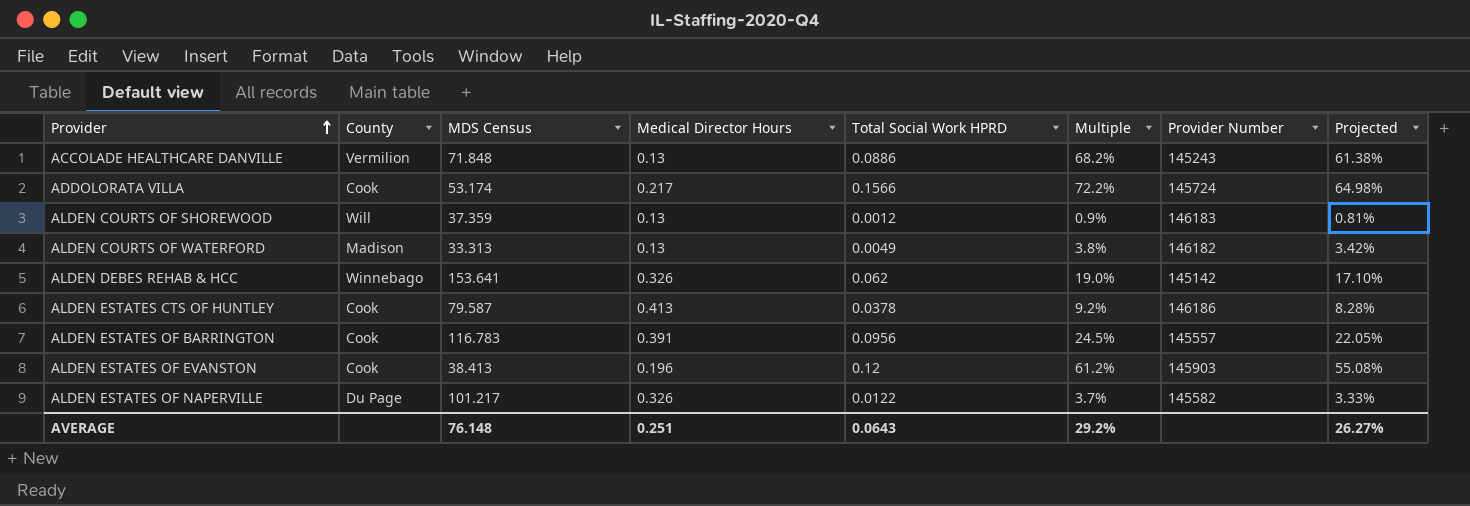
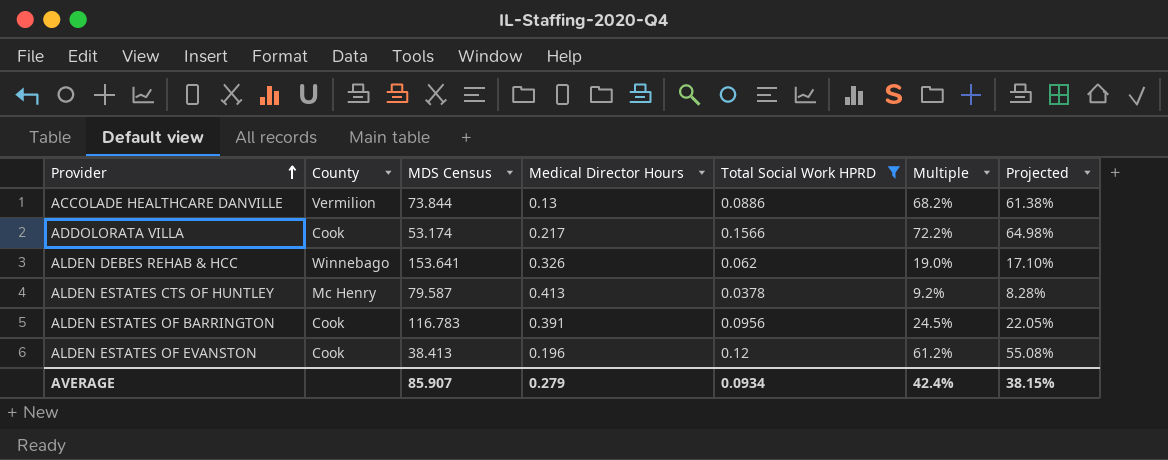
filter: none -> Total Social Work HPRD >= 0.0378
column Provider Number | position: 7 -> none
ACCOLADE HEALTHCARE DANVILLE | MDS Census: 71.848 -> 73.844
ALDEN ESTATES CTS OF HUNTLEY | County: Cook -> Mc Henry
AVERAGE | MDS Census: 76.148 -> 85.907
AVERAGE | Medical Director Hours: 0.251 -> 0.279
AVERAGE | Total Social Work HPRD: 0.0643 -> 0.0934
AVERAGE | Multiple: 29.2% -> 42.4%
AVERAGE | Projected: 26.27% -> 38.15%

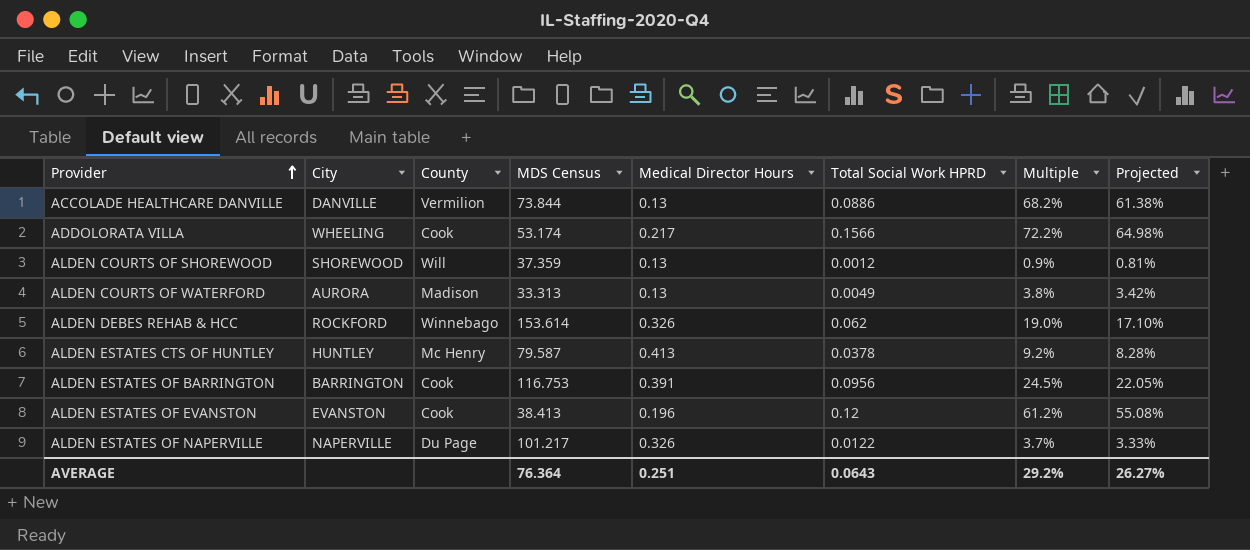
filter: Total Social Work HPRD >= 0.0378 -> none
column City | position: none -> 2
ALDEN DEBES REHAB & HCC | MDS Census: 153.641 -> 153.614
ALDEN ESTATES OF BARRINGTON | MDS Census: 116.783 -> 116.753
AVERAGE | MDS Census: 85.907 -> 76.364
AVERAGE | Medical Director Hours: 0.279 -> 0.251
AVERAGE | Total Social Work HPRD: 0.0934 -> 0.0643
AVERAGE | Multiple: 42.4% -> 29.2%
AVERAGE | Projected: 38.15% -> 26.27%

